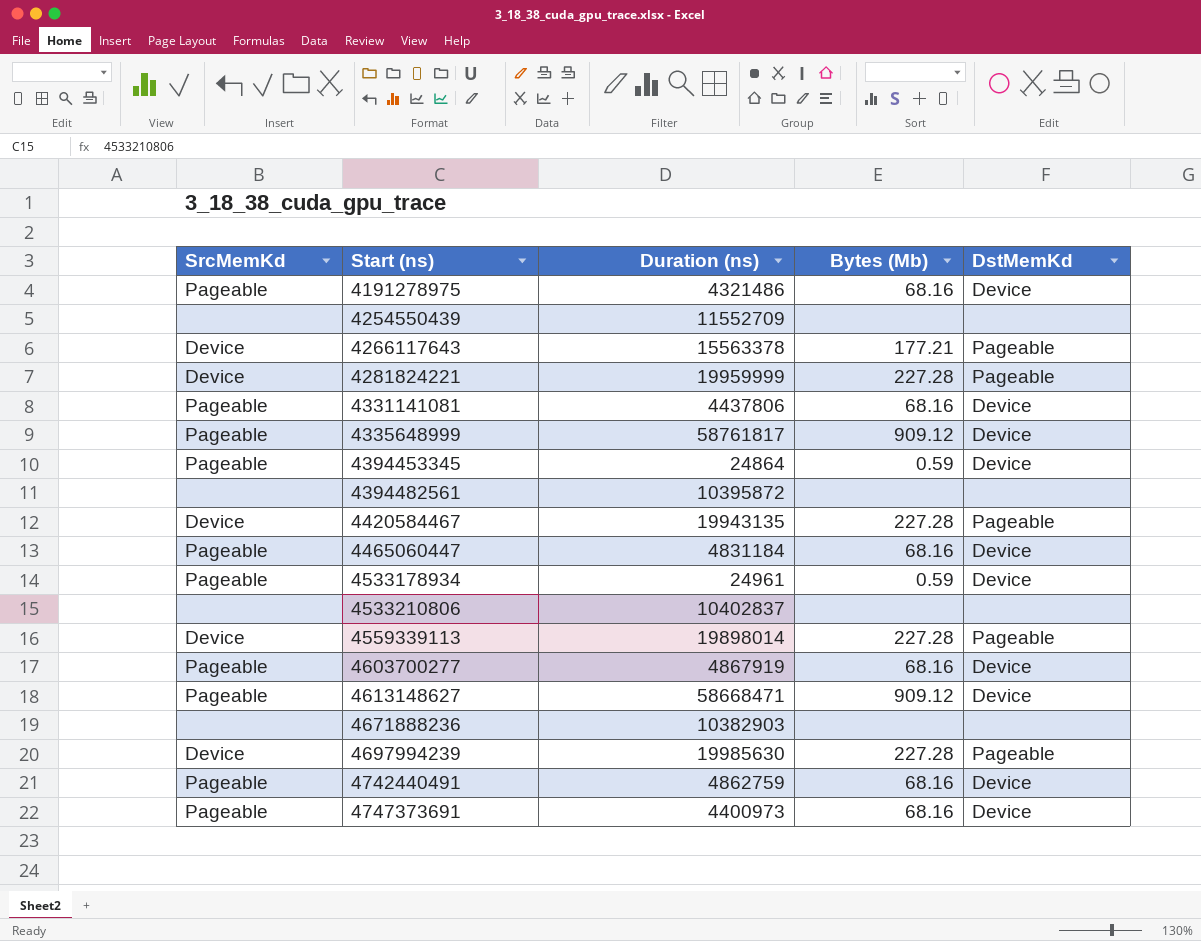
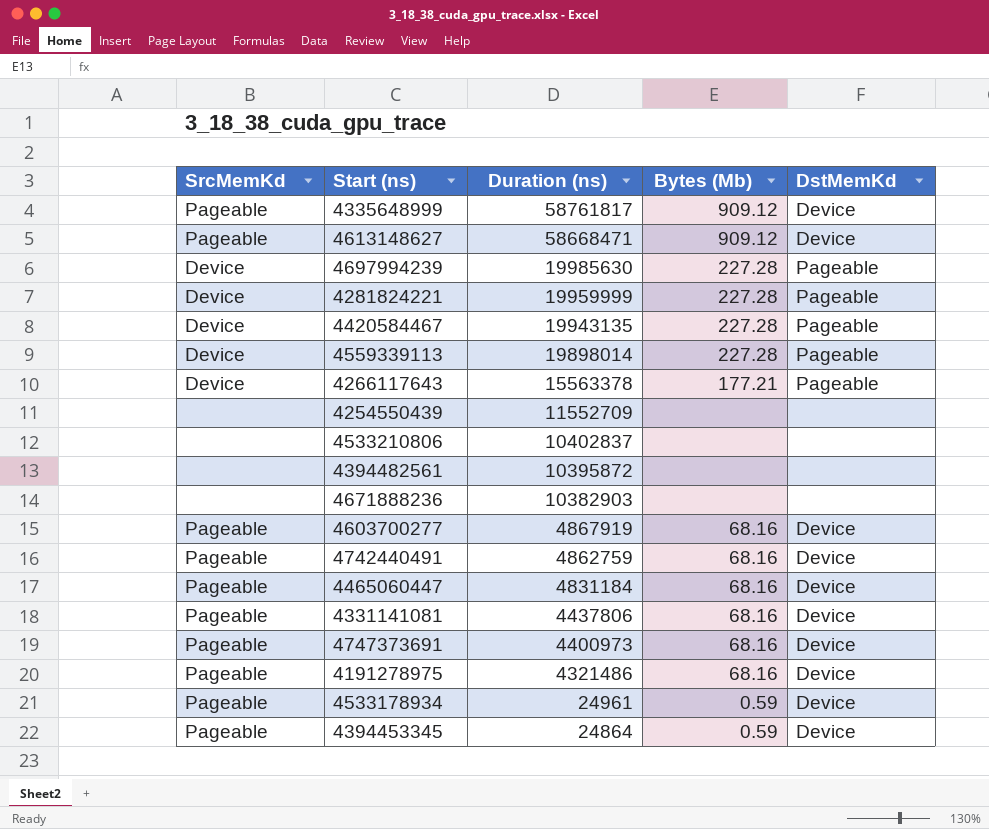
row order: Start (ns) ascending -> Duration (ns) descending

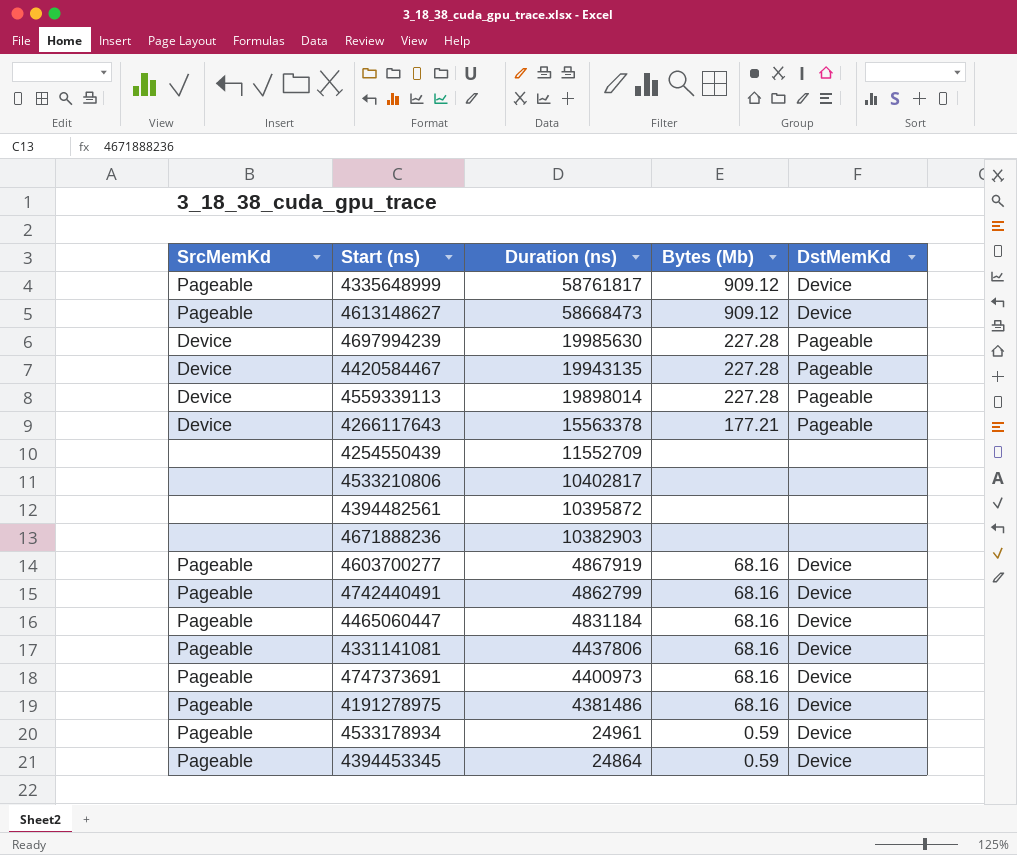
row 4281824221: Device | 19959999 | 227.28 | Pageable -> none
4613148627 | Duration (ns): 58668471 -> 58668473
4533210806 | Duration (ns): 10402837 -> 10402817
4742440491 | Duration (ns): 4862759 -> 4862799
4191278975 | Duration (ns): 4321486 -> 4381486

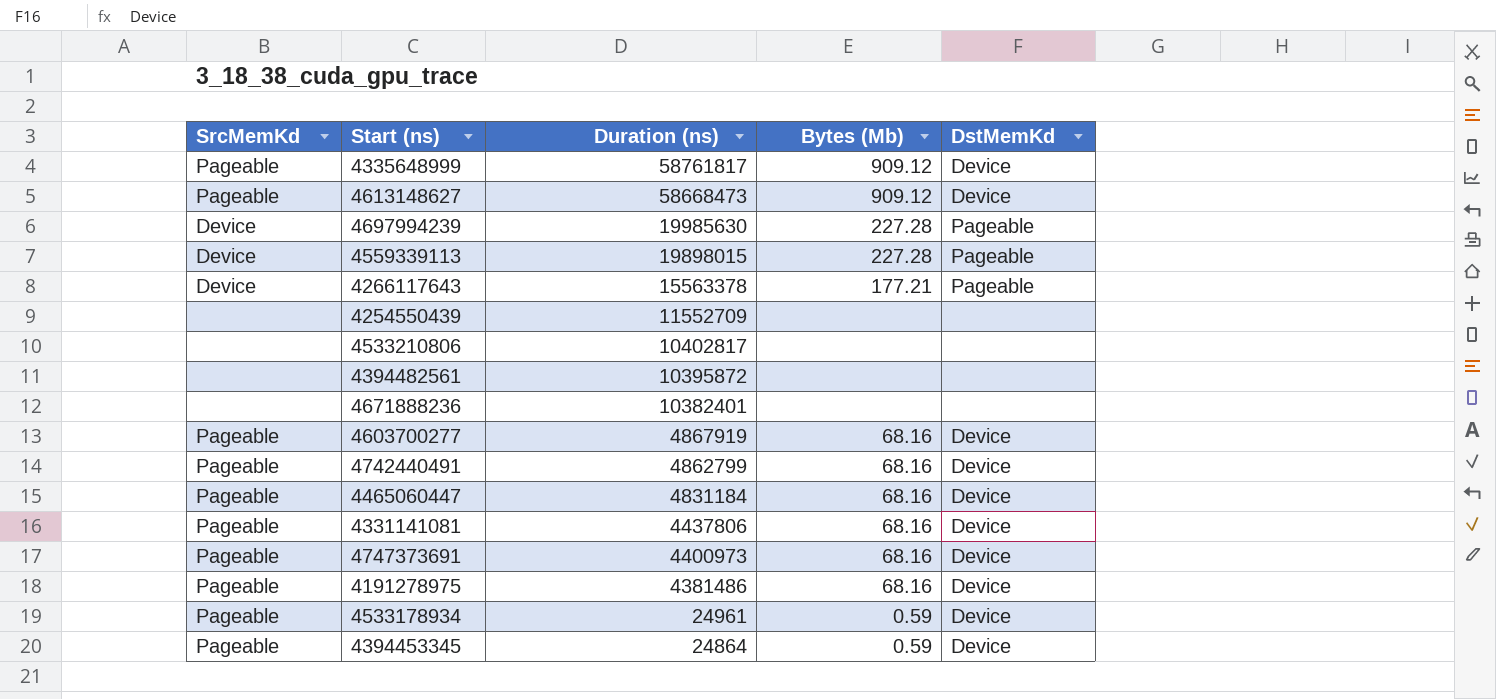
row 4420584467: Device | 19943135 | 227.28 | Pageable -> none
4559339113 | Duration (ns): 19898014 -> 19898015
4671888236 | Duration (ns): 10382903 -> 10382401

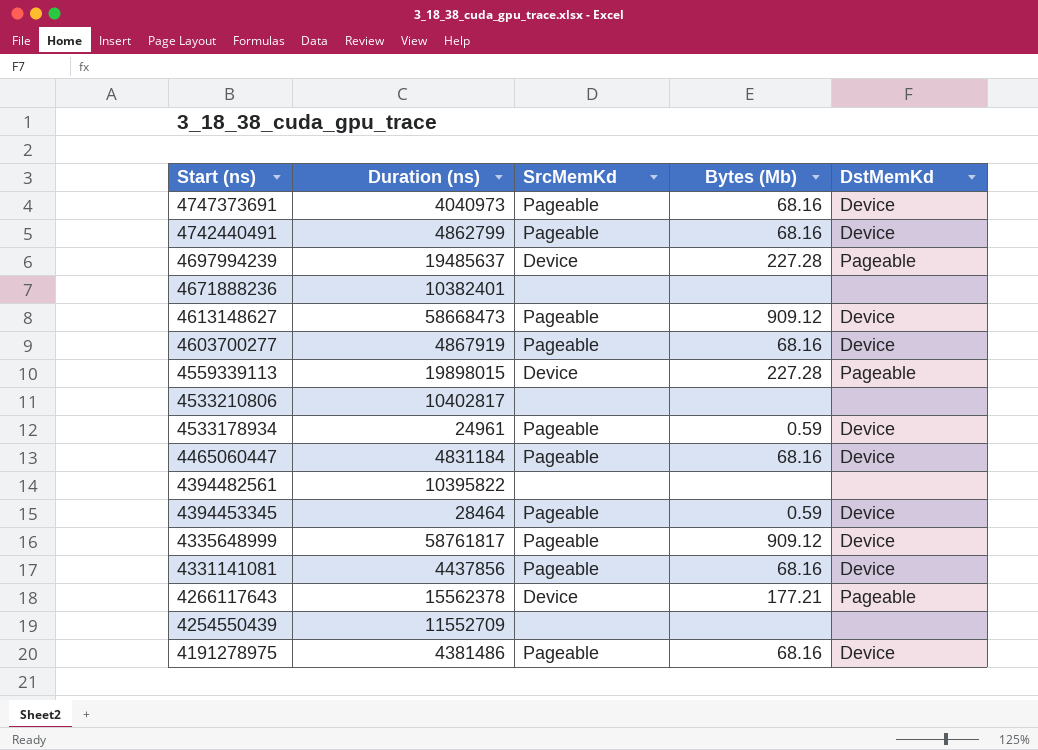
row order: Duration (ns) descending -> Start (ns) descending
column SrcMemKd | position: 1 -> 3
4747373691 | Duration (ns): 4400973 -> 4040973
4697994239 | Duration (ns): 19985630 -> 19485637
4394482561 | Duration (ns): 10395872 -> 10395822
4394453345 | Duration (ns): 24864 -> 28464
4331141081 | Duration (ns): 4437806 -> 4437856
4266117643 | Duration (ns): 15563378 -> 15562378

